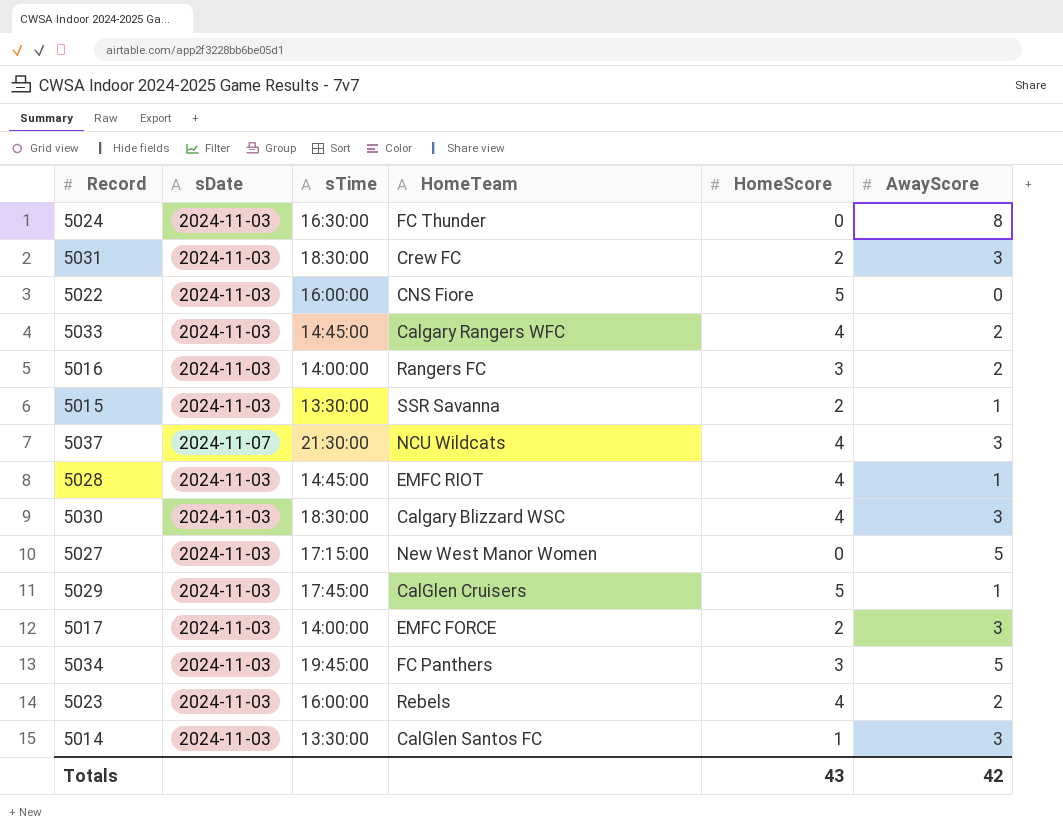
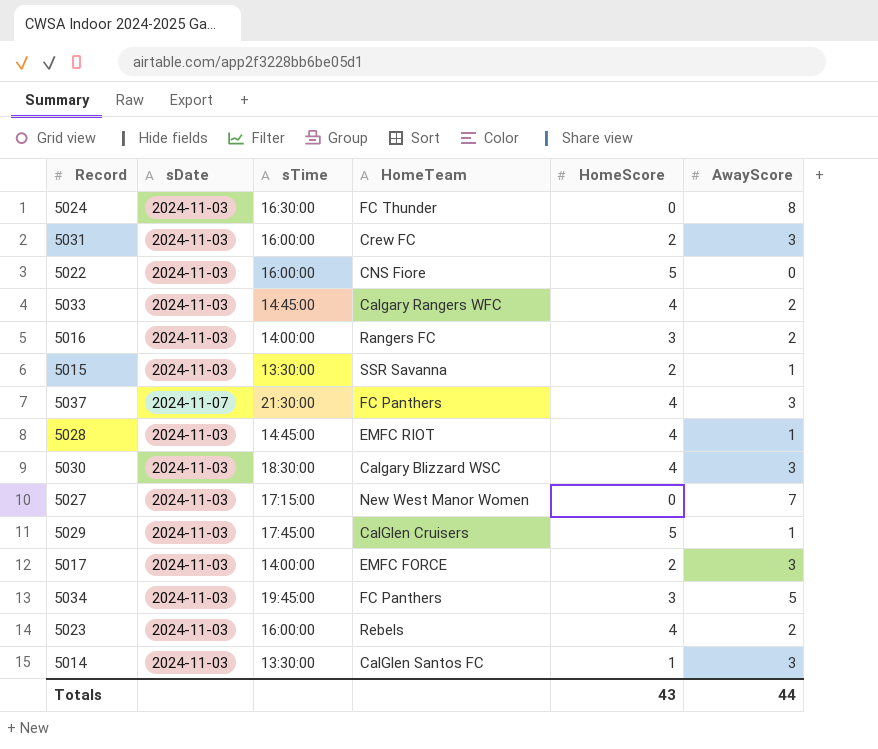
5031 | sTime: 18:30:00 -> 16:00:00
5037 | HomeTeam: NCU Wildcats -> FC Panthers
5027 | AwayScore: 5 -> 7
Totals | AwayScore: 42 -> 44

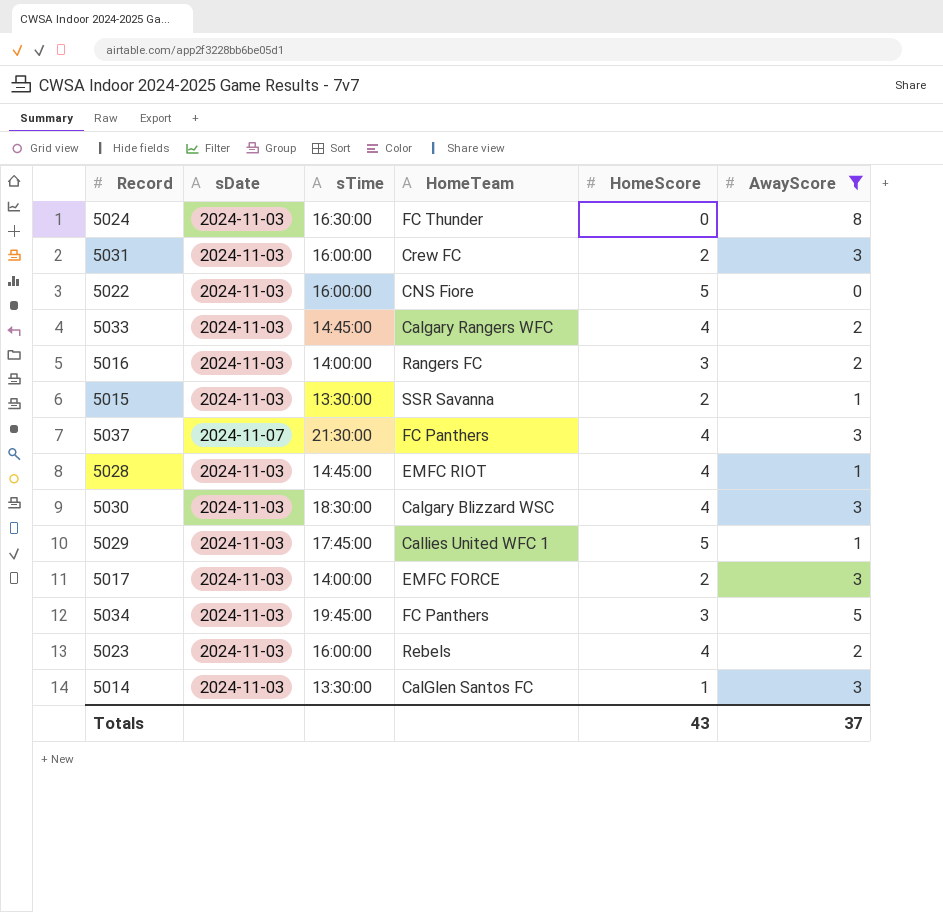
filter: none -> AwayScore != 7
5029 | HomeTeam: CalGlen Cruisers -> Callies United WFC 1
Totals | AwayScore: 44 -> 37

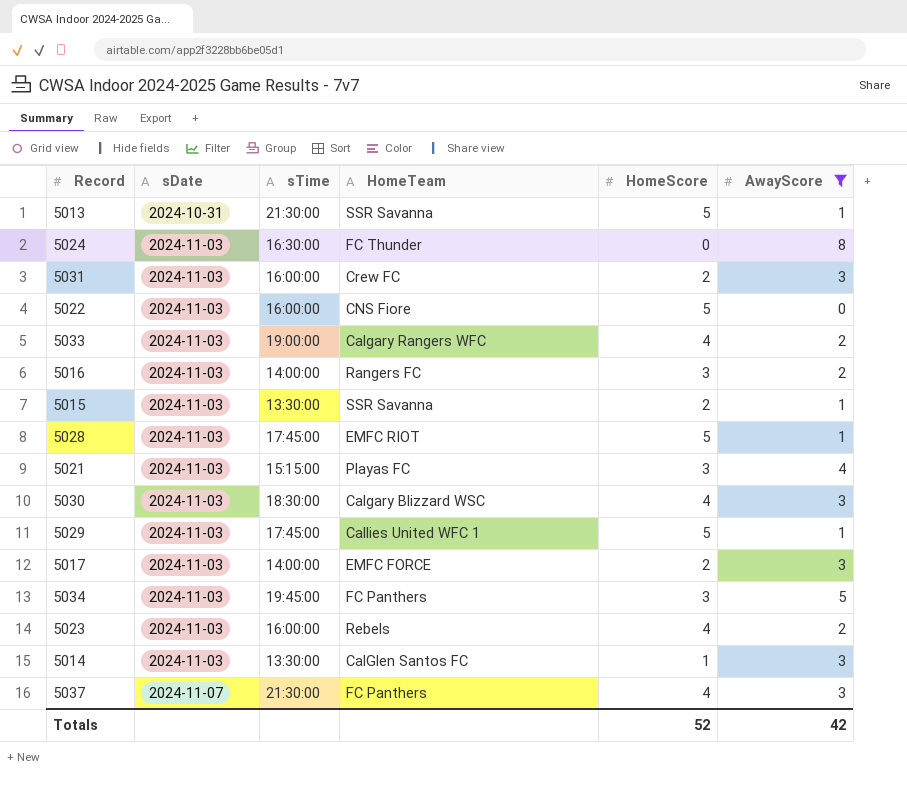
row order: none -> sDate ascending
row 5013: none -> 2024-10-31 | 21:30:00 | SSR Savanna | 5 | 1
5033 | sTime: 14:45:00 -> 19:00:00
5028 | sTime: 14:45:00 -> 17:45:00
5028 | HomeScore: 4 -> 5
row 5021: none -> 2024-11-03 | 15:15:00 | Playas FC | 3 | 4
Totals | HomeScore: 43 -> 52
Totals | AwayScore: 37 -> 42

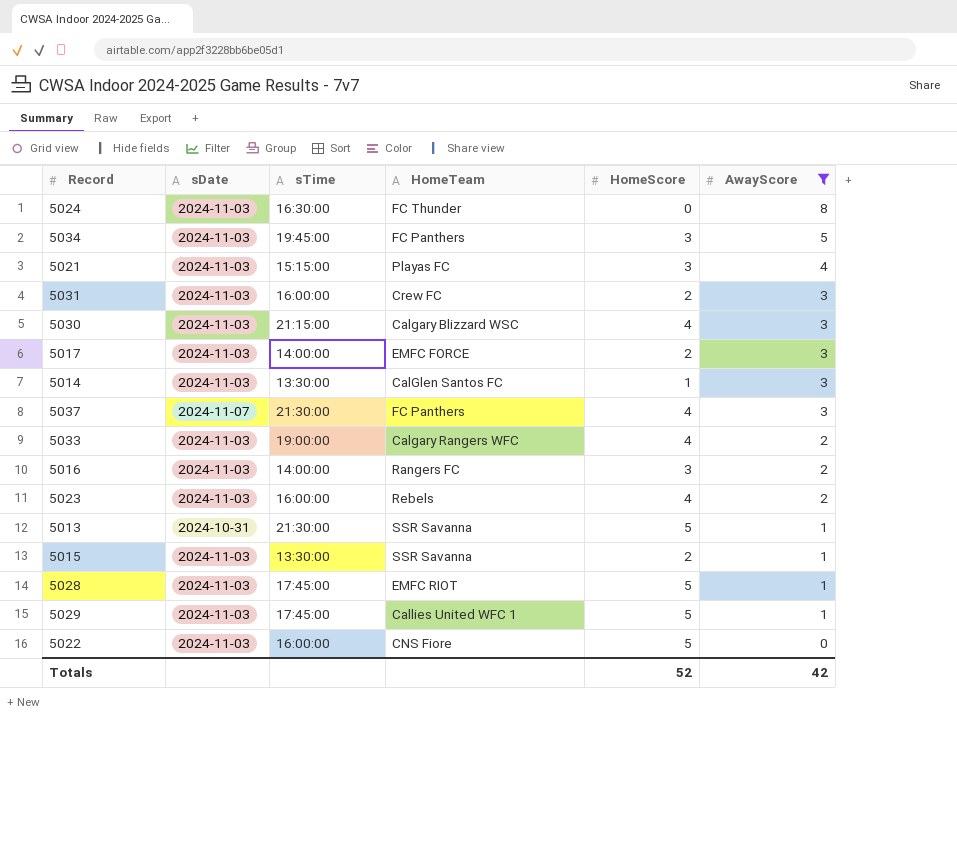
row order: sDate ascending -> AwayScore descending
5030 | sTime: 18:30:00 -> 21:15:00

